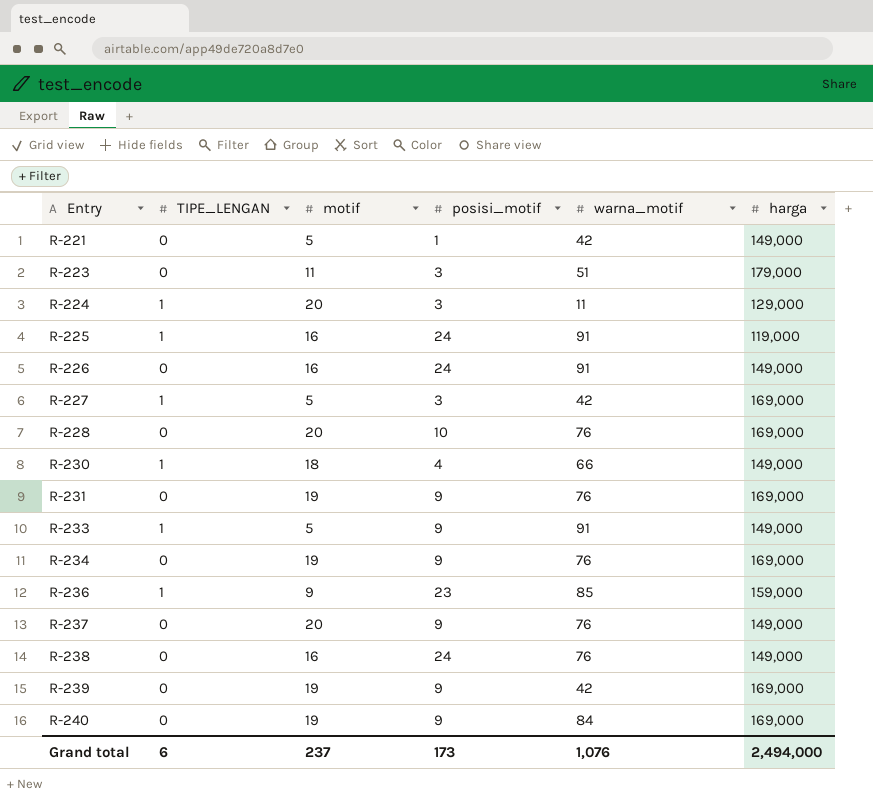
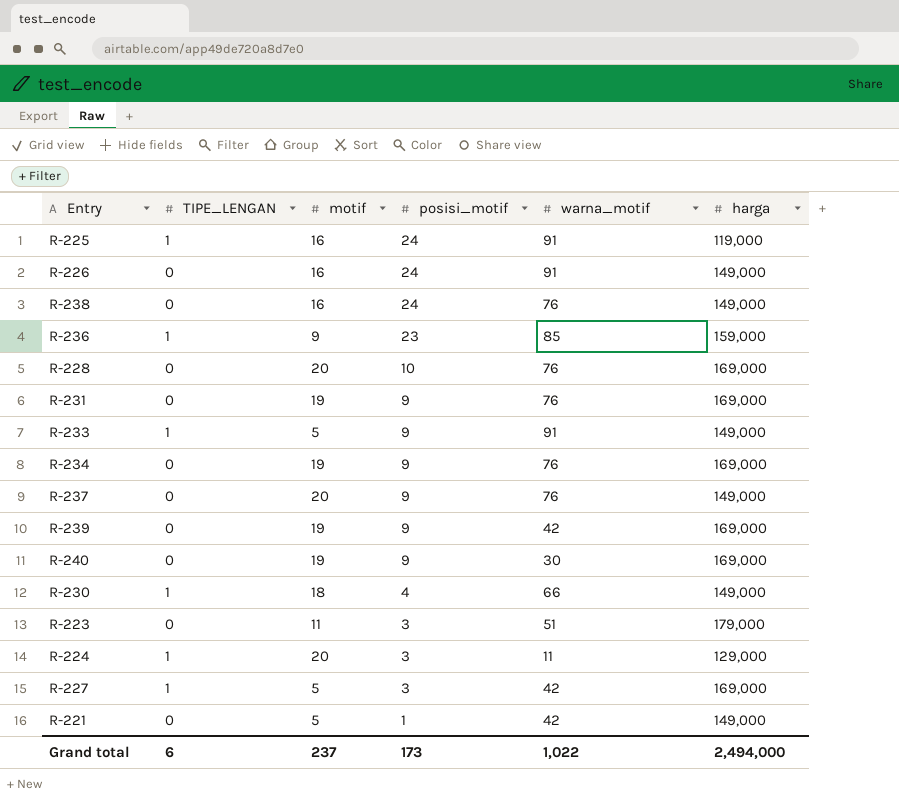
row order: Entry ascending -> posisi_motif descending
R-240 | warna_motif: 84 -> 30
Grand total | warna_motif: 1,076 -> 1,022

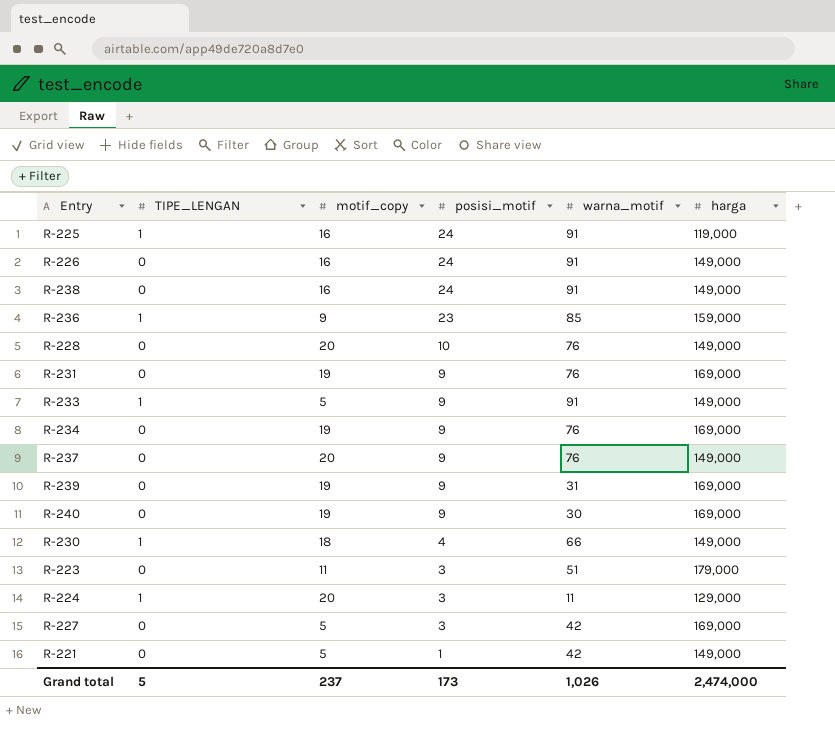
column name: motif -> motif_copy
R-238 | warna_motif: 76 -> 91
R-228 | harga: 169,000 -> 149,000
R-239 | warna_motif: 42 -> 31
R-227 | TIPE_LENGAN: 1 -> 0
Grand total | TIPE_LENGAN: 6 -> 5
Grand total | warna_motif: 1,022 -> 1,026
Grand total | harga: 2,494,000 -> 2,474,000

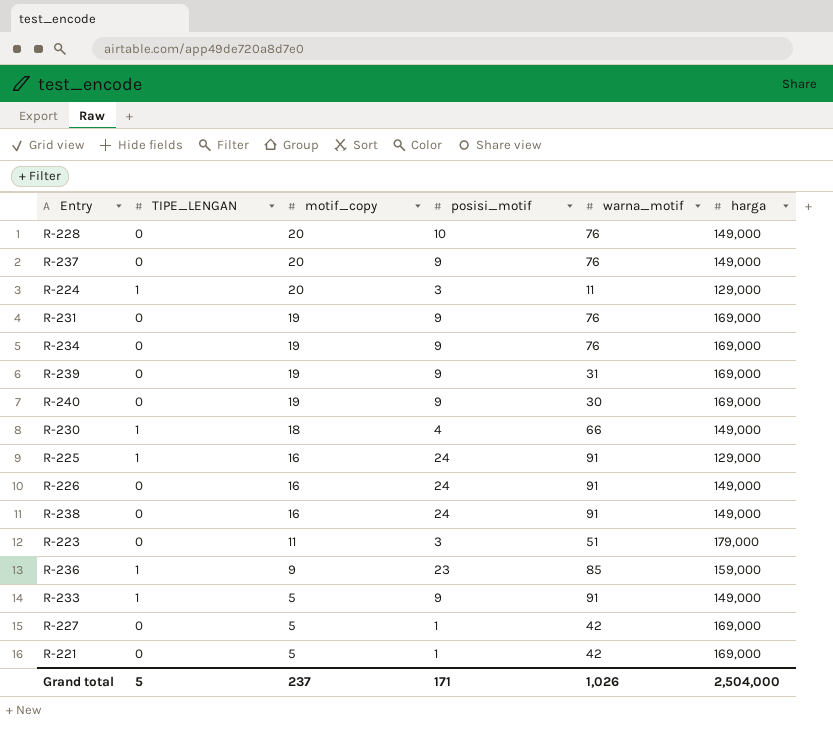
row order: posisi_motif descending -> motif_copy descending
R-225 | harga: 119,000 -> 129,000
R-227 | posisi_motif: 3 -> 1
R-221 | harga: 149,000 -> 169,000
Grand total | posisi_motif: 173 -> 171
Grand total | harga: 2,474,000 -> 2,504,000

